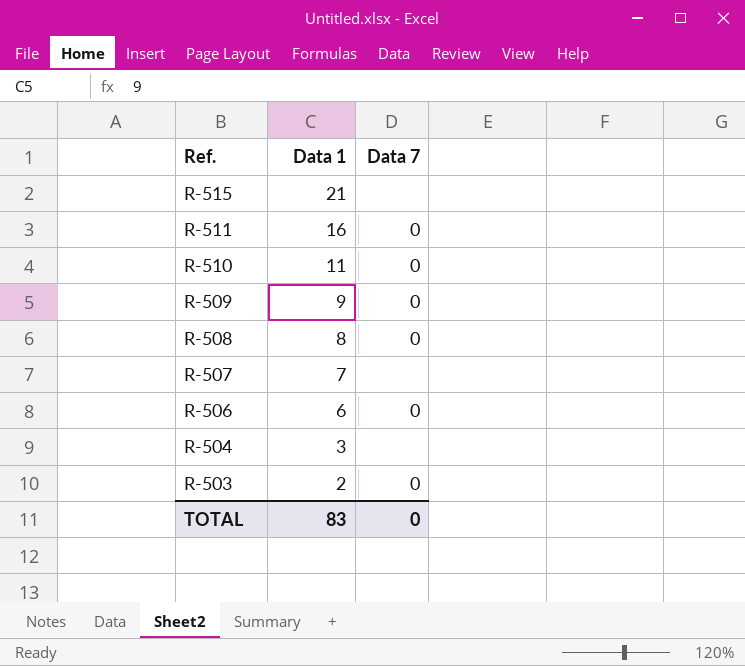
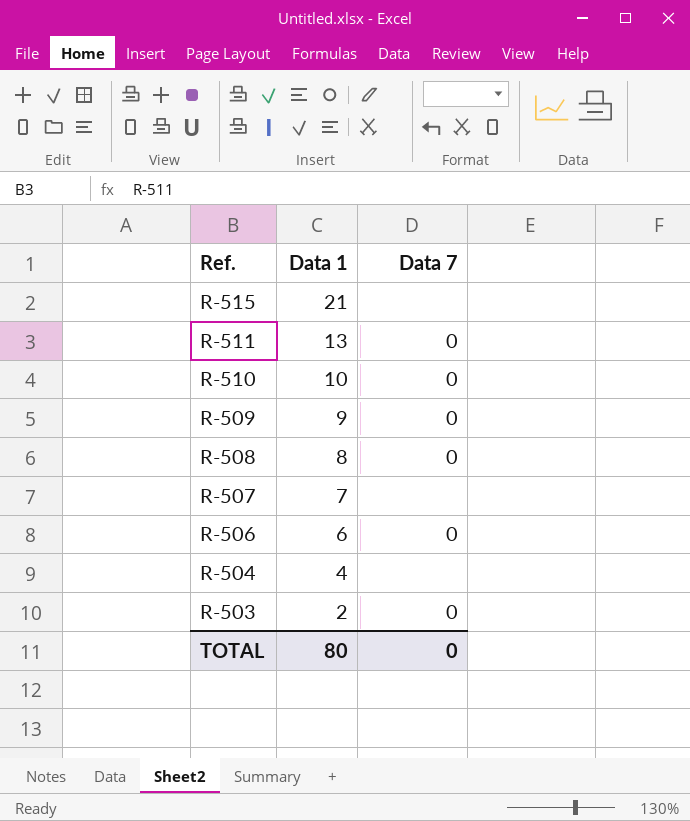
R-511 | Data 1: 16 -> 13
R-510 | Data 1: 11 -> 10
R-504 | Data 1: 3 -> 4
TOTAL | Data 1: 83 -> 80

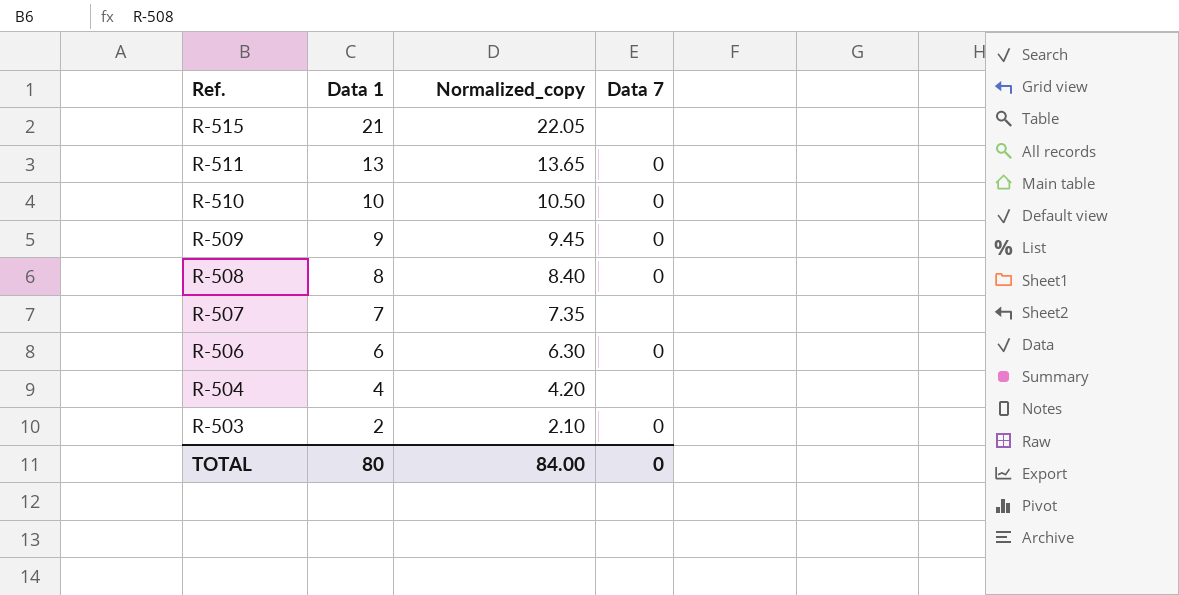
column Normalized_copy | formula: none -> [Data 1] * 1.05

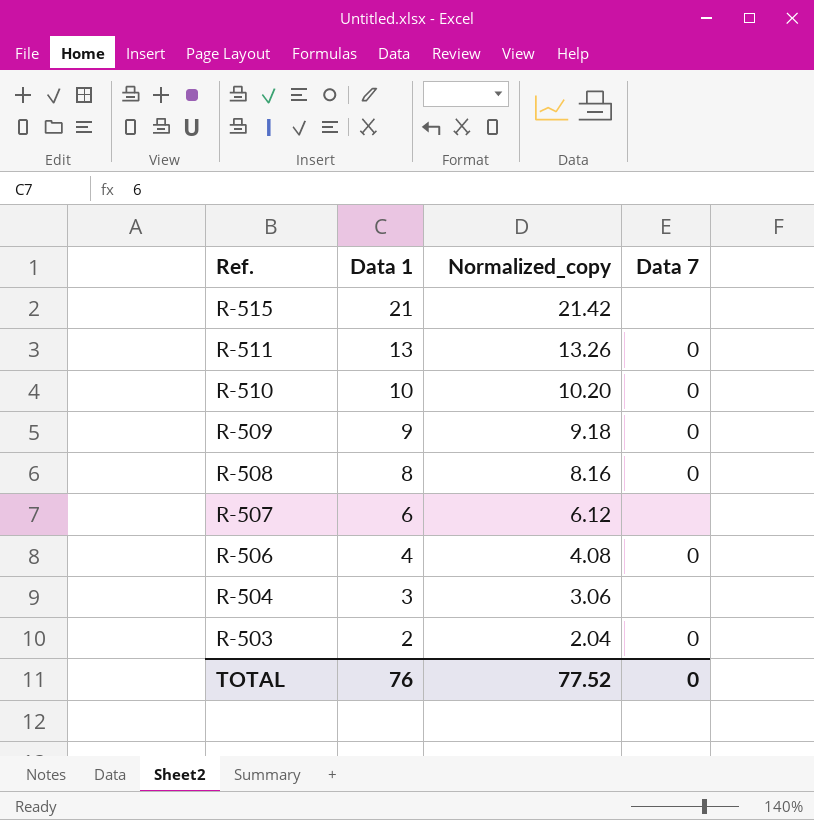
column Normalized_copy | formula: [Data 1] * 1.05 -> [Data 1] * 1.02
R-507 | Data 1: 7 -> 6
R-506 | Data 1: 6 -> 4
R-504 | Data 1: 4 -> 3
TOTAL | Data 1: 80 -> 76
TOTAL | Normalized_copy: 84.00 -> 77.52

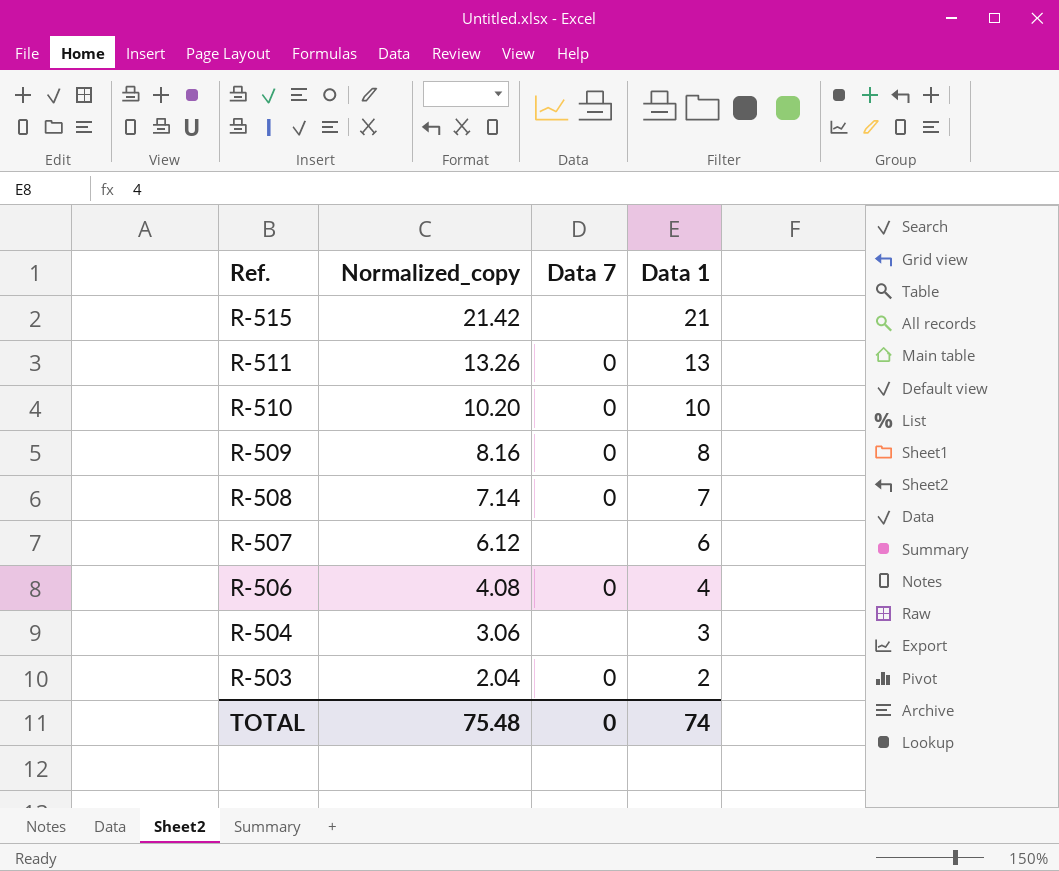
column Data 1 | position: 2 -> 4
R-509 | Normalized_copy: 9.18 -> 8.16
R-509 | Data 1: 9 -> 8
R-508 | Normalized_copy: 8.16 -> 7.14
R-508 | Data 1: 8 -> 7
TOTAL | Normalized_copy: 77.52 -> 75.48
TOTAL | Data 1: 76 -> 74

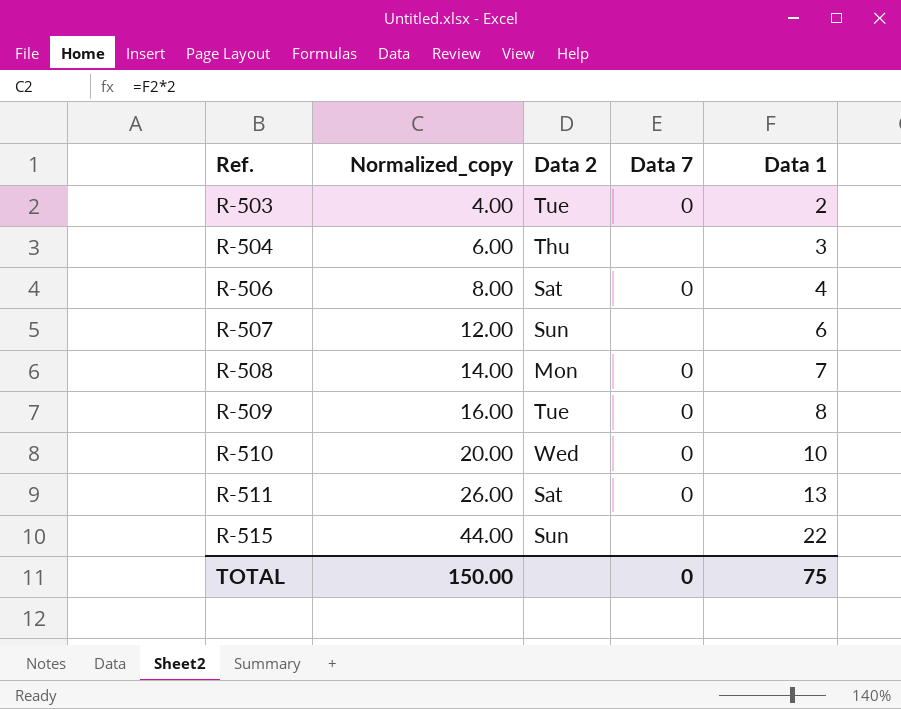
row order: Ref. descending -> Ref. ascending
column Normalized_copy | formula: [Data 1] * 1.02 -> [Data 1] * 2
column Data 2 | position: none -> 3
R-515 | Data 1: 21 -> 22
TOTAL | Normalized_copy: 75.48 -> 150.00
TOTAL | Data 1: 74 -> 75

